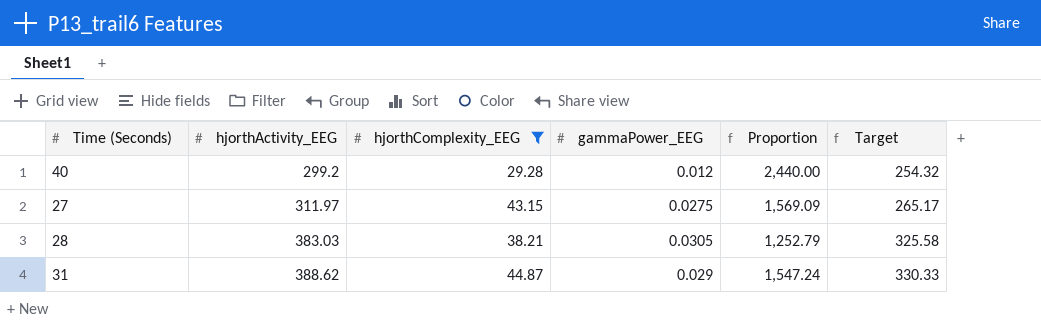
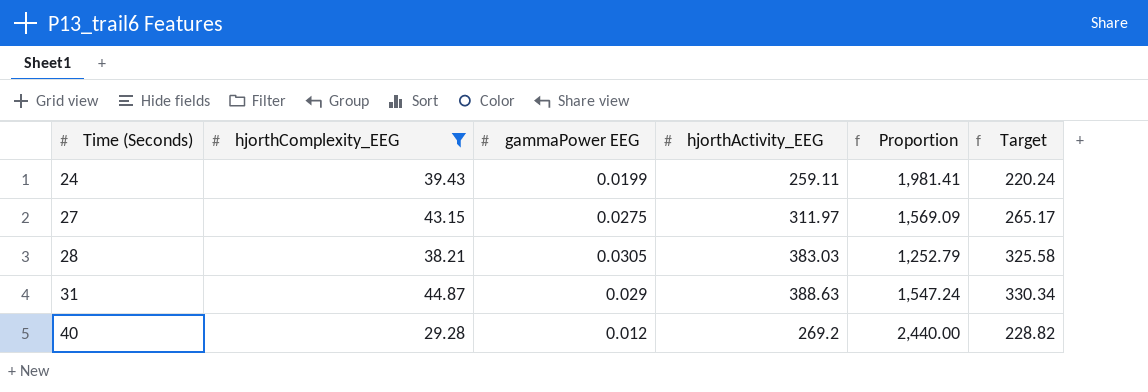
row order: hjorthActivity_EEG ascending -> Time (Seconds) ascending
column name: gammaPower_EEG -> gammaPower EEG
column hjorthActivity_EEG | position: 2 -> 4
row 24: none -> 39.43 | 0.0199 | 259.11 | 1,981.41 | 220.24
31 | hjorthActivity_EEG: 388.62 -> 388.63
31 | Target: 330.33 -> 330.34
40 | hjorthActivity_EEG: 299.2 -> 269.2
40 | Target: 254.32 -> 228.82

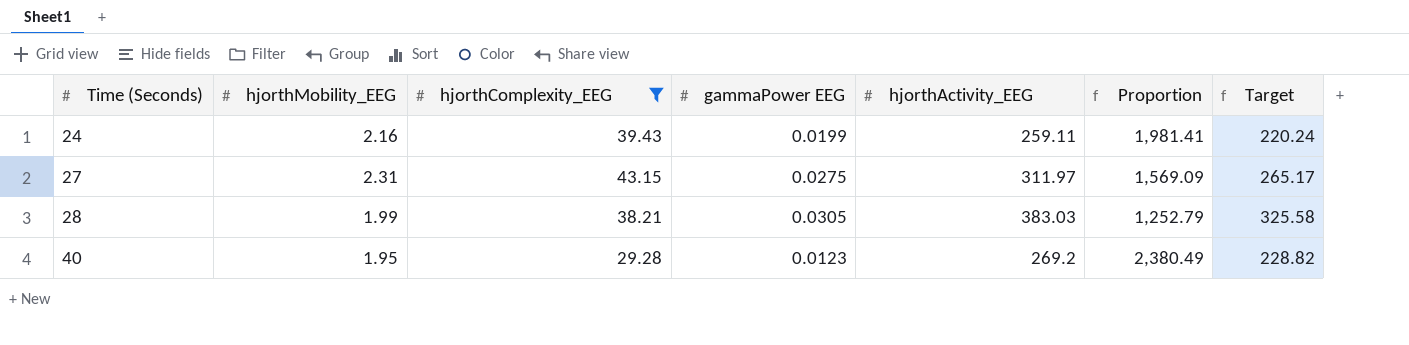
column hjorthMobility_EEG | position: none -> 2
row 31: 44.87 | 0.029 | 388.63 | 1,547.24 | 330.34 -> none
40 | gammaPower EEG: 0.012 -> 0.0123
40 | Proportion: 2,440.00 -> 2,380.49

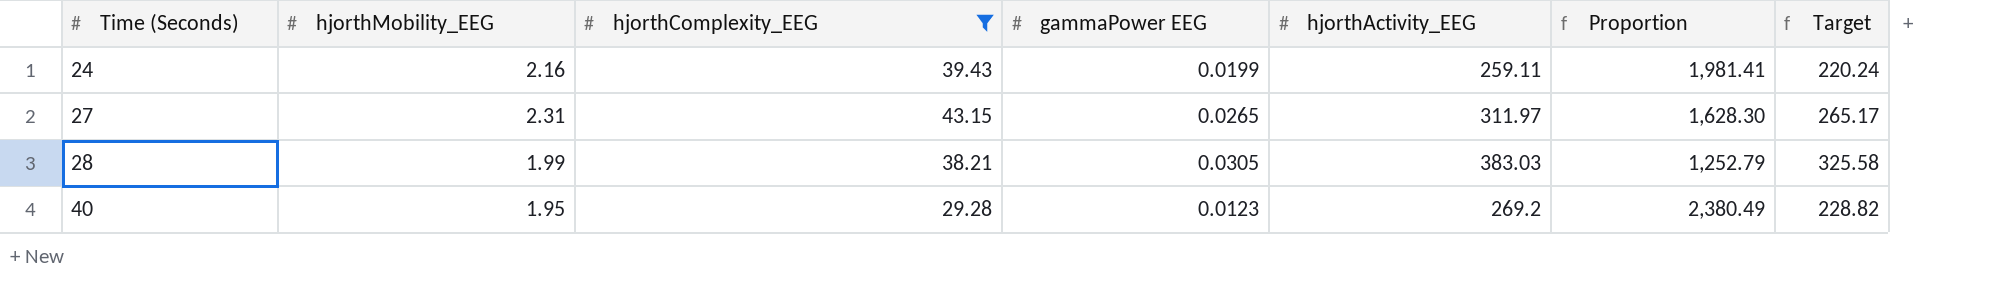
27 | gammaPower EEG: 0.0275 -> 0.0265
27 | Proportion: 1,569.09 -> 1,628.30

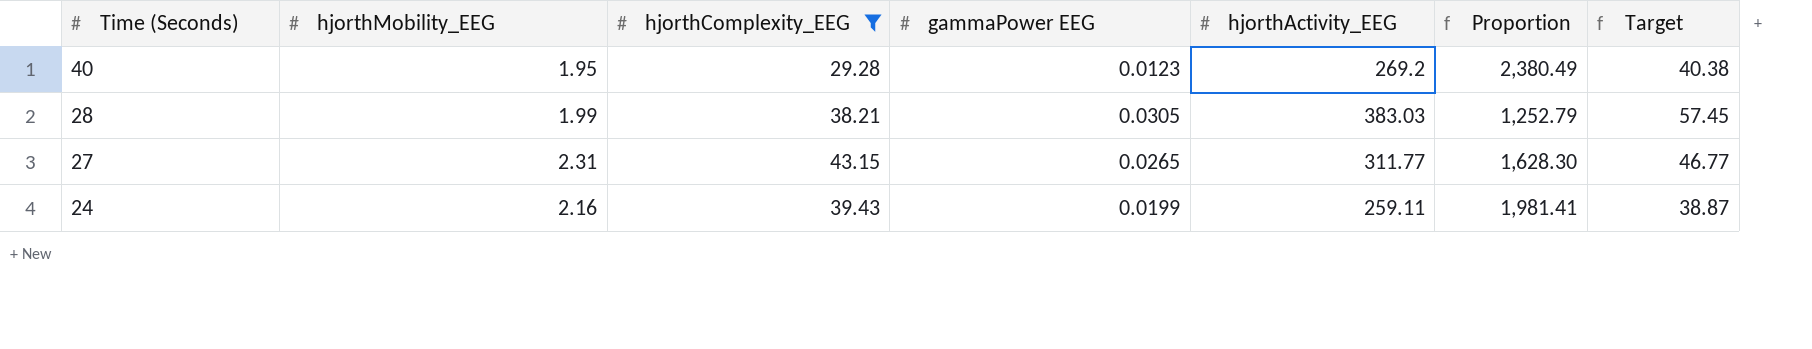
row order: Time (Seconds) ascending -> Time (Seconds) descending
column Target | formula: [hjorthActivity_EEG] * 0.85 -> [hjorthActivity_EEG] * 0.15
27 | hjorthActivity_EEG: 311.97 -> 311.77

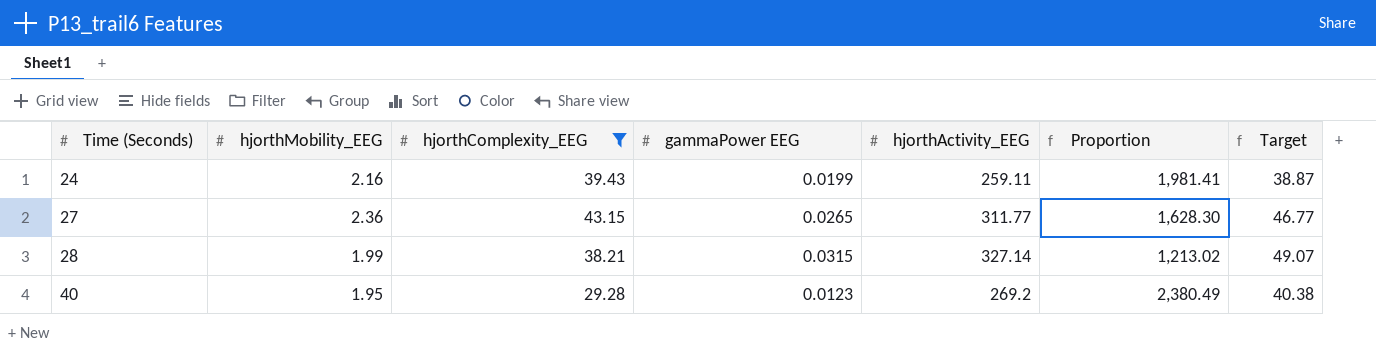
row order: Time (Seconds) descending -> Time (Seconds) ascending
27 | hjorthMobility_EEG: 2.31 -> 2.36
28 | gammaPower EEG: 0.0305 -> 0.0315
28 | hjorthActivity_EEG: 383.03 -> 327.14
28 | Proportion: 1,252.79 -> 1,213.02
28 | Target: 57.45 -> 49.07

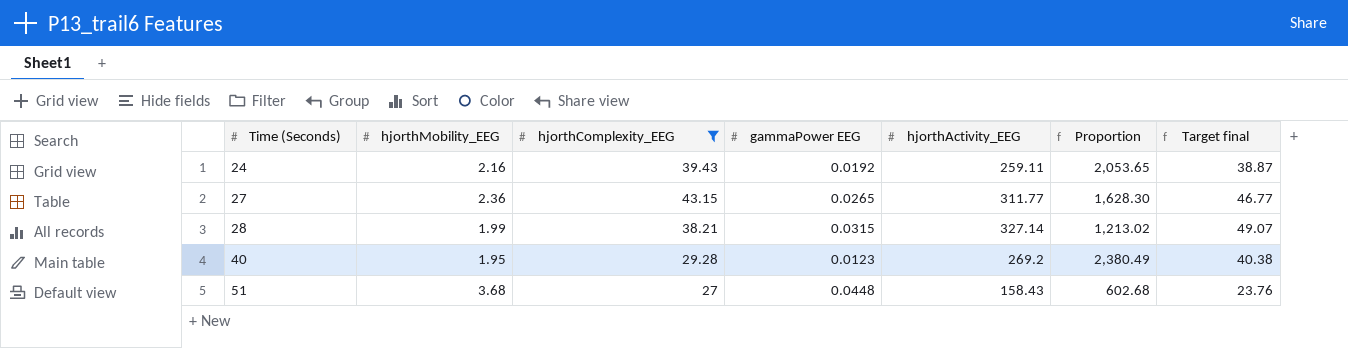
column name: Target -> Target final
24 | gammaPower EEG: 0.0199 -> 0.0192
24 | Proportion: 1,981.41 -> 2,053.65
row 51: none -> 3.68 | 27 | 0.0448 | 158.43 | 602.68 | 23.76

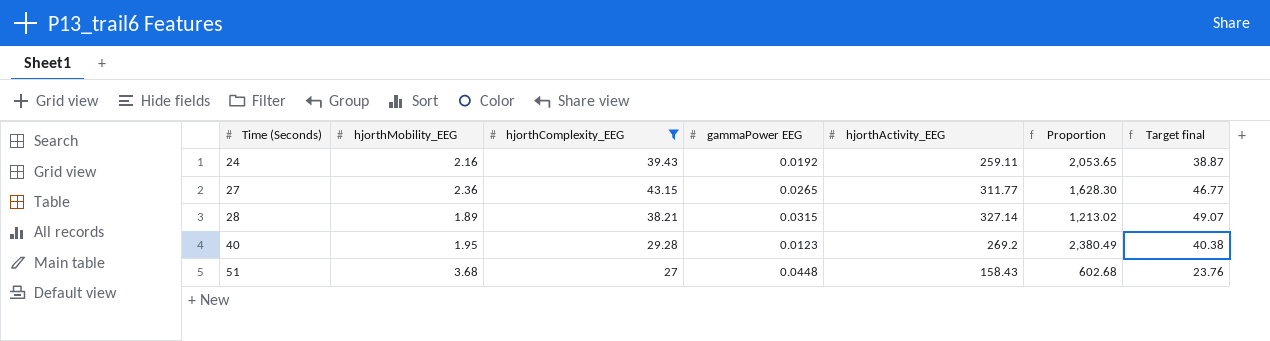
28 | hjorthMobility_EEG: 1.99 -> 1.89

